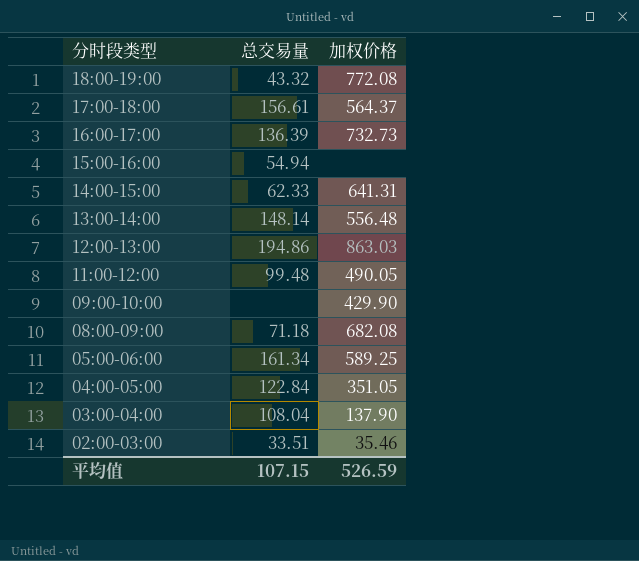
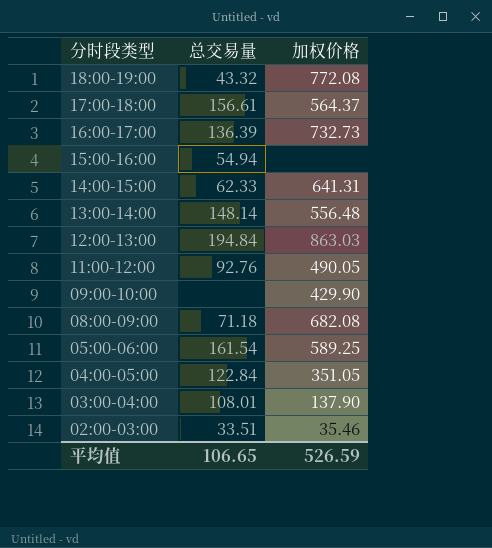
12:00-13:00 | 总交易量: 194.86 -> 194.84
11:00-12:00 | 总交易量: 99.48 -> 92.76
05:00-06:00 | 总交易量: 161.34 -> 161.54
03:00-04:00 | 总交易量: 108.04 -> 108.01
平均值 | 总交易量: 107.15 -> 106.65

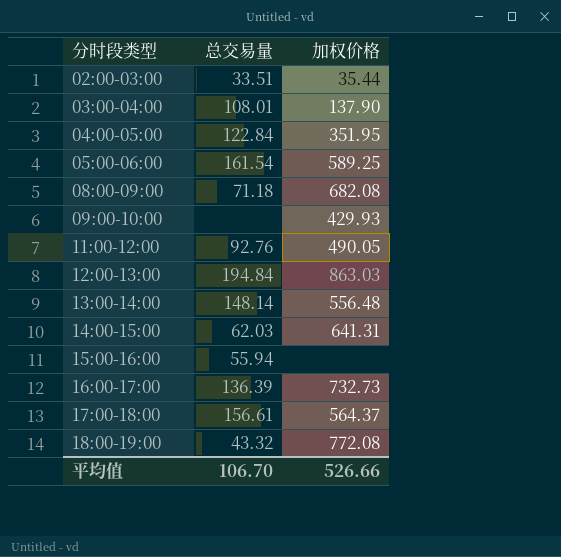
row order: 分时段类型 descending -> 分时段类型 ascending
02:00-03:00 | 加权价格: 35.46 -> 35.44
04:00-05:00 | 加权价格: 351.05 -> 351.95
09:00-10:00 | 加权价格: 429.90 -> 429.93
14:00-15:00 | 总交易量: 62.33 -> 62.03
15:00-16:00 | 总交易量: 54.94 -> 55.94
平均值 | 总交易量: 106.65 -> 106.70
平均值 | 加权价格: 526.59 -> 526.66

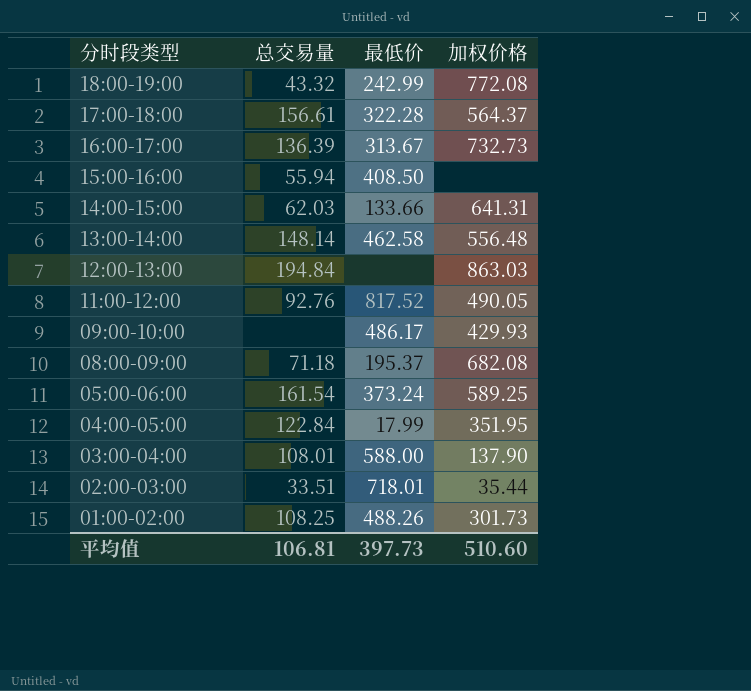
row order: 分时段类型 ascending -> 分时段类型 descending
column 最低价 | position: none -> 3
row 01:00-02:00: none -> 108.25 | 488.26 | 301.73
平均值 | 总交易量: 106.70 -> 106.81
平均值 | 加权价格: 526.66 -> 510.60

